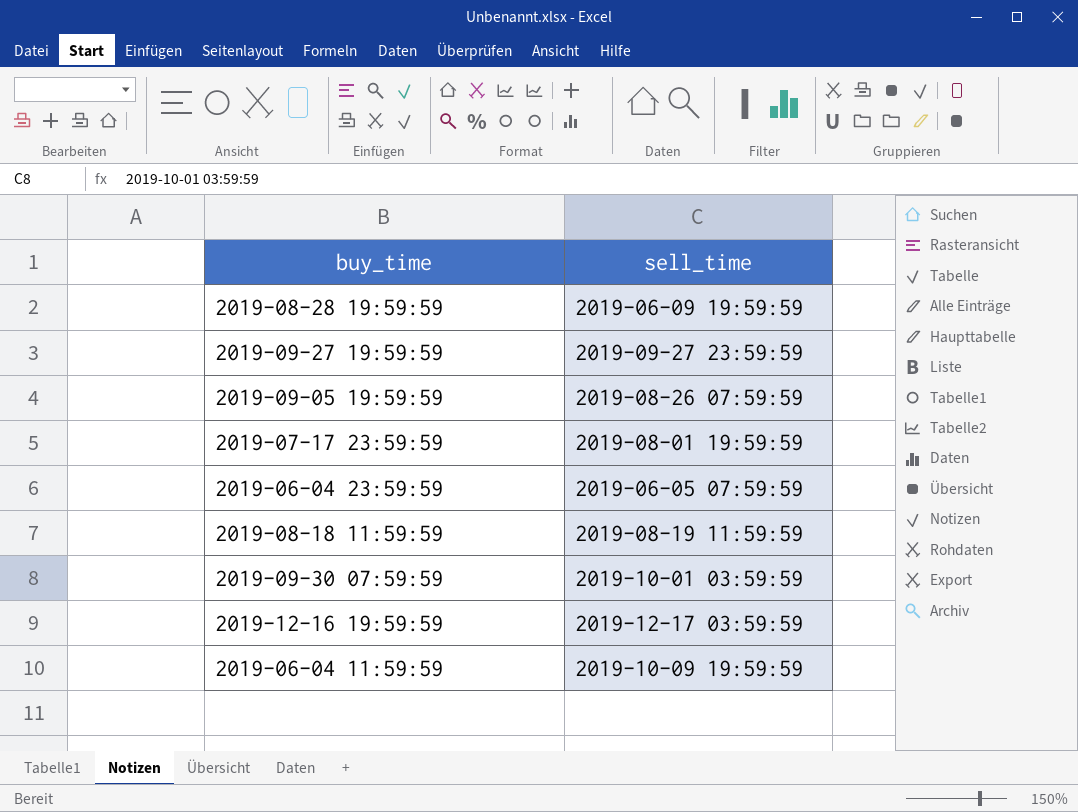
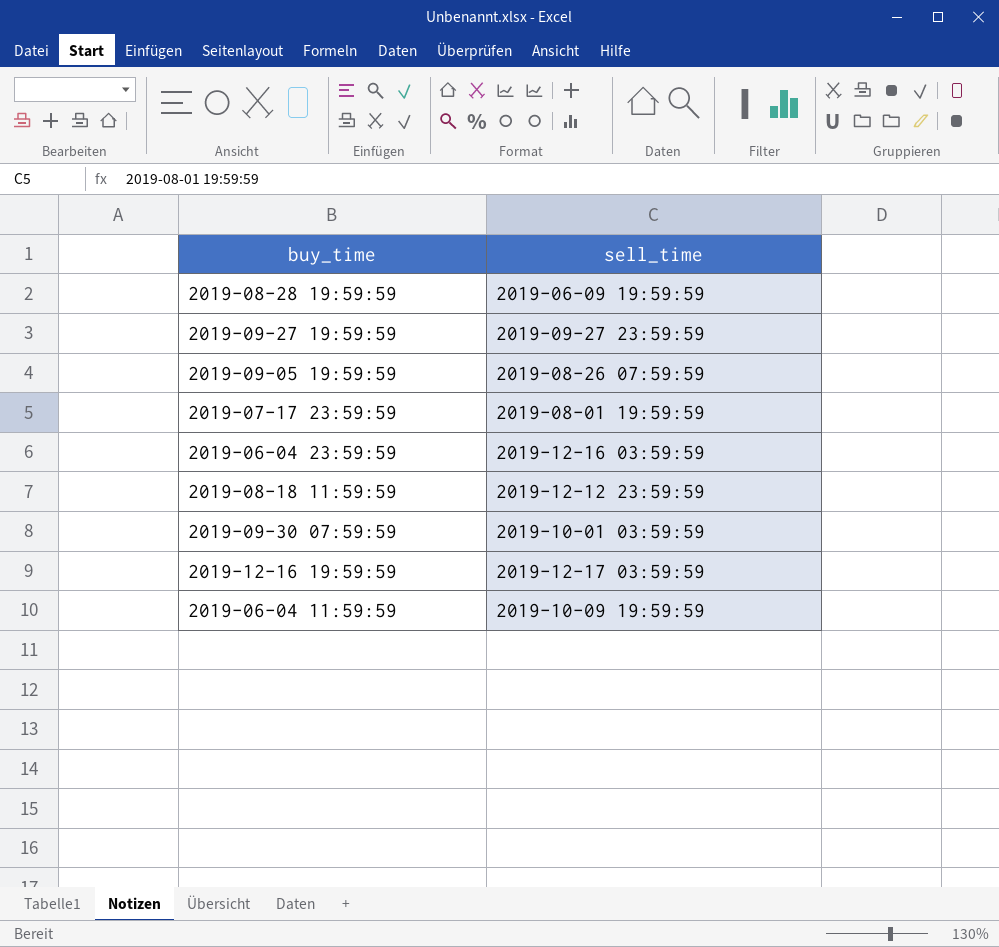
2019-06-04 23:59:59 | sell_time: 2019-06-05 07:59:59 -> 2019-12-16 03:59:59
2019-08-18 11:59:59 | sell_time: 2019-08-19 11:59:59 -> 2019-12-12 23:59:59

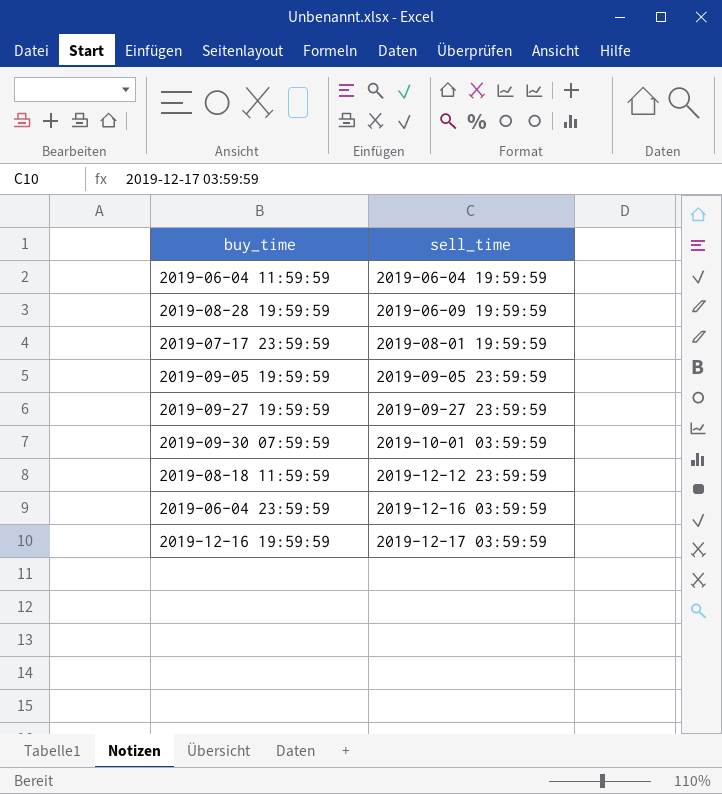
row order: none -> sell_time ascending
2019-06-04 11:59:59 | sell_time: 2019-10-09 19:59:59 -> 2019-06-04 19:59:59
2019-09-05 19:59:59 | sell_time: 2019-08-26 07:59:59 -> 2019-09-05 23:59:59

